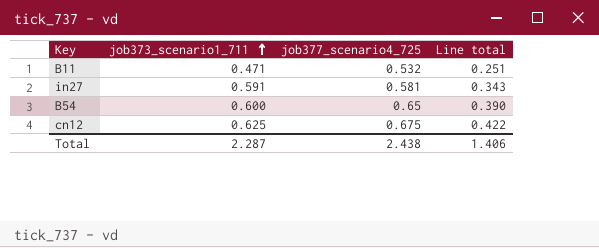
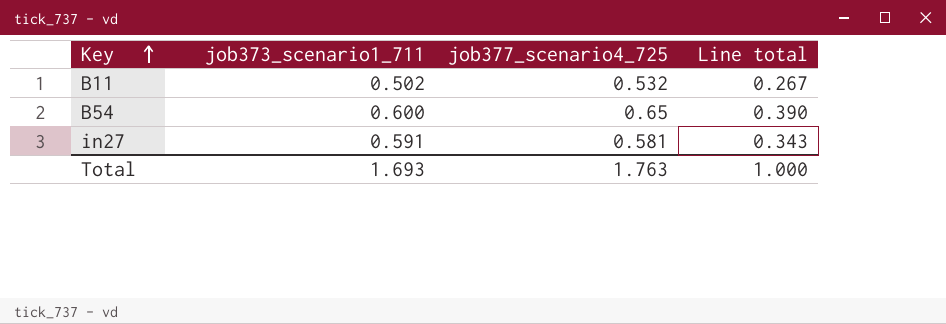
row order: job373_scenario1_711 ascending -> Key ascending
row cn12: 0.625 | 0.675 | 0.422 -> none
B11 | job373_scenario1_711: 0.471 -> 0.502
B11 | Line total: 0.251 -> 0.267
Total | job373_scenario1_711: 2.287 -> 1.693
Total | job377_scenario4_725: 2.438 -> 1.763
Total | Line total: 1.406 -> 1.000

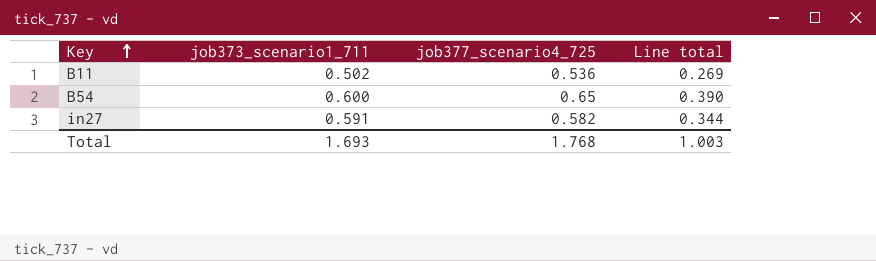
B11 | job377_scenario4_725: 0.532 -> 0.536
B11 | Line total: 0.267 -> 0.269
in27 | job377_scenario4_725: 0.581 -> 0.582
in27 | Line total: 0.343 -> 0.344
Total | job377_scenario4_725: 1.763 -> 1.768
Total | Line total: 1.000 -> 1.003

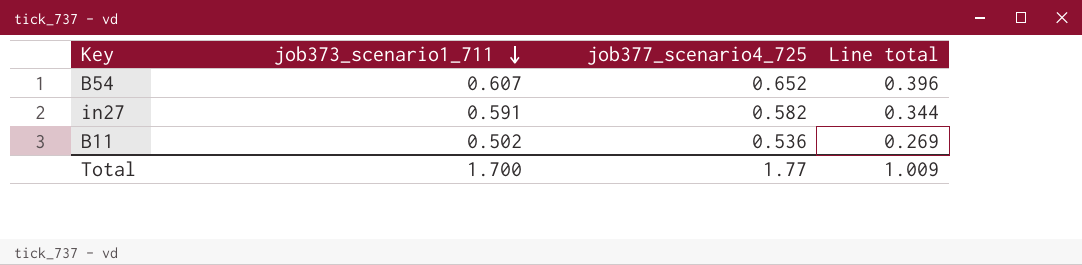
row order: Key ascending -> job373_scenario1_711 descending
B54 | job373_scenario1_711: 0.600 -> 0.607
B54 | job377_scenario4_725: 0.65 -> 0.652
B54 | Line total: 0.390 -> 0.396
Total | job373_scenario1_711: 1.693 -> 1.700
Total | job377_scenario4_725: 1.768 -> 1.77
Total | Line total: 1.003 -> 1.009

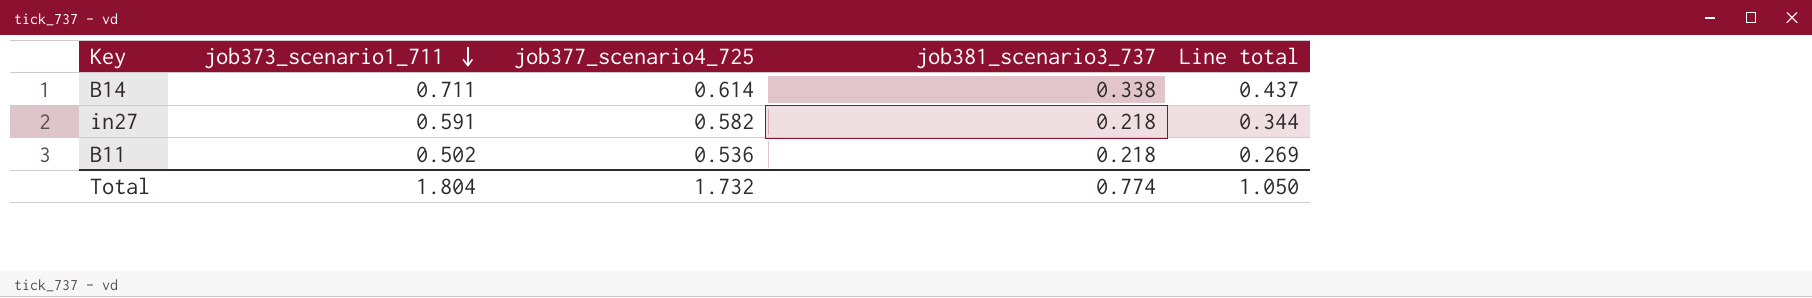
column job381_scenario3_737 | position: none -> 4
row B54: 0.607 | 0.652 | 0.396 -> none
row B14: none -> 0.711 | 0.614 | 0.338 | 0.437
Total | job373_scenario1_711: 1.700 -> 1.804
Total | job377_scenario4_725: 1.77 -> 1.732
Total | Line total: 1.009 -> 1.050

